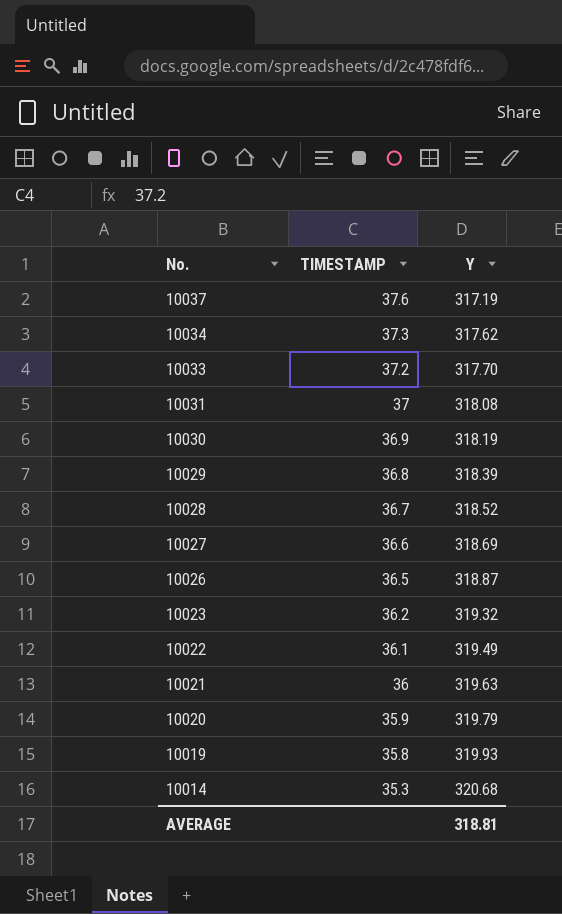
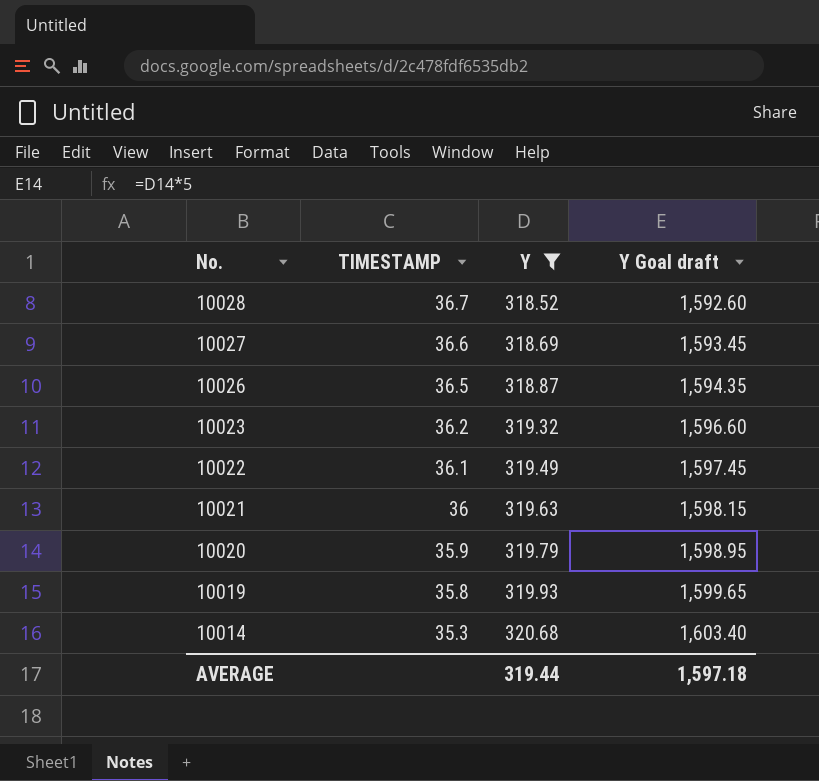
filter: none -> Y >= 318.52
column Y Goal draft | formula: none -> [Y] * 5
AVERAGE | Y: 318.81 -> 319.44

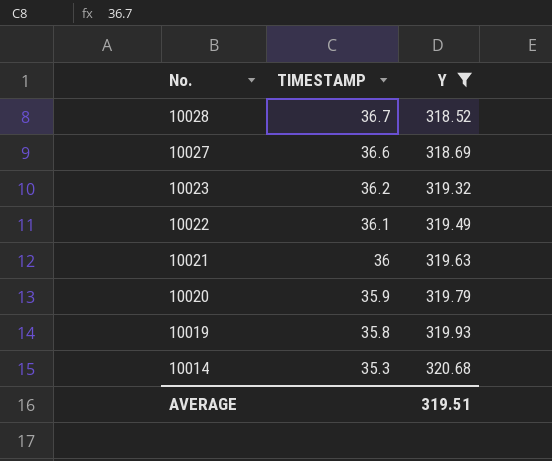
column Y Goal draft | formula: [Y] * 5 -> none
row 10026: 36.5 | 318.87 | 1,594.35 -> none
AVERAGE | Y: 319.44 -> 319.51

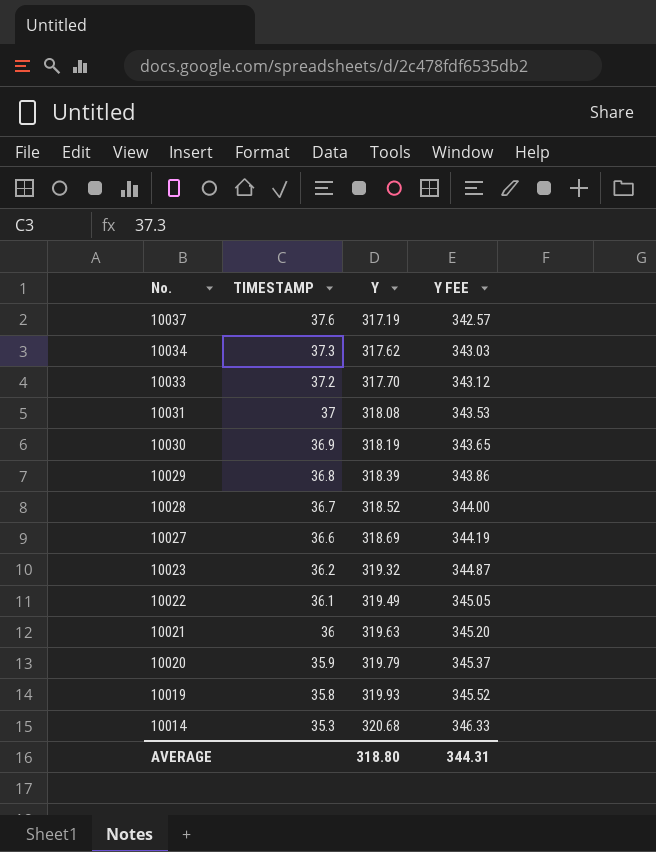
filter: Y >= 318.52 -> none
column Y FEE | formula: none -> [Y] * 1.08
AVERAGE | Y: 319.51 -> 318.80

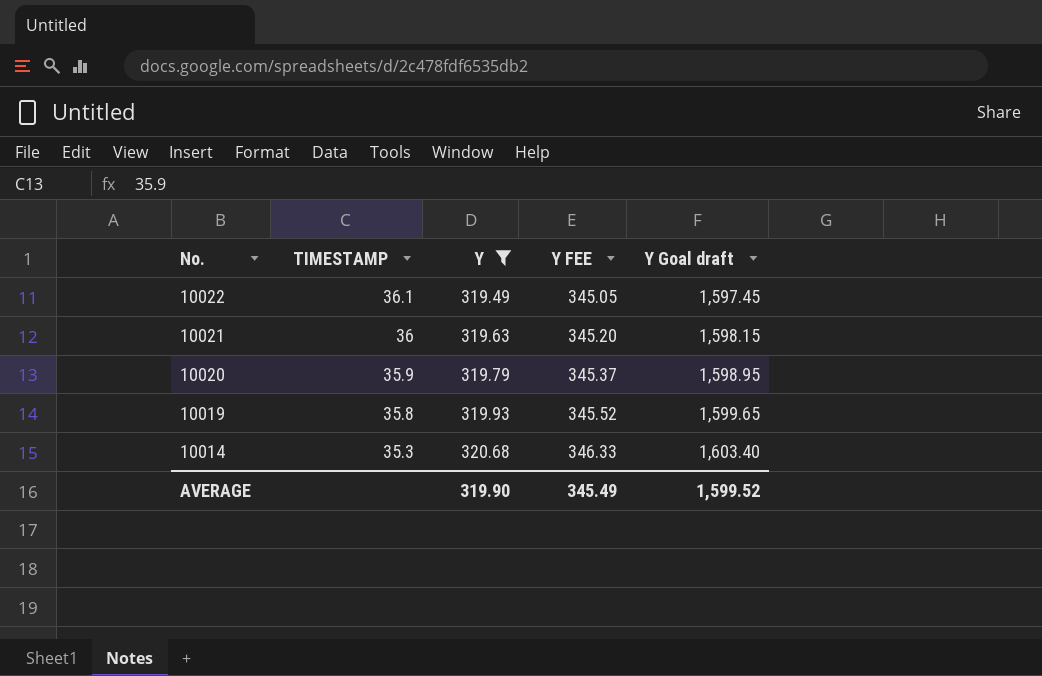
filter: none -> Y >= 319.49
column Y Goal draft | formula: none -> [Y] * 5
AVERAGE | Y: 318.80 -> 319.90
AVERAGE | Y FEE: 344.31 -> 345.49

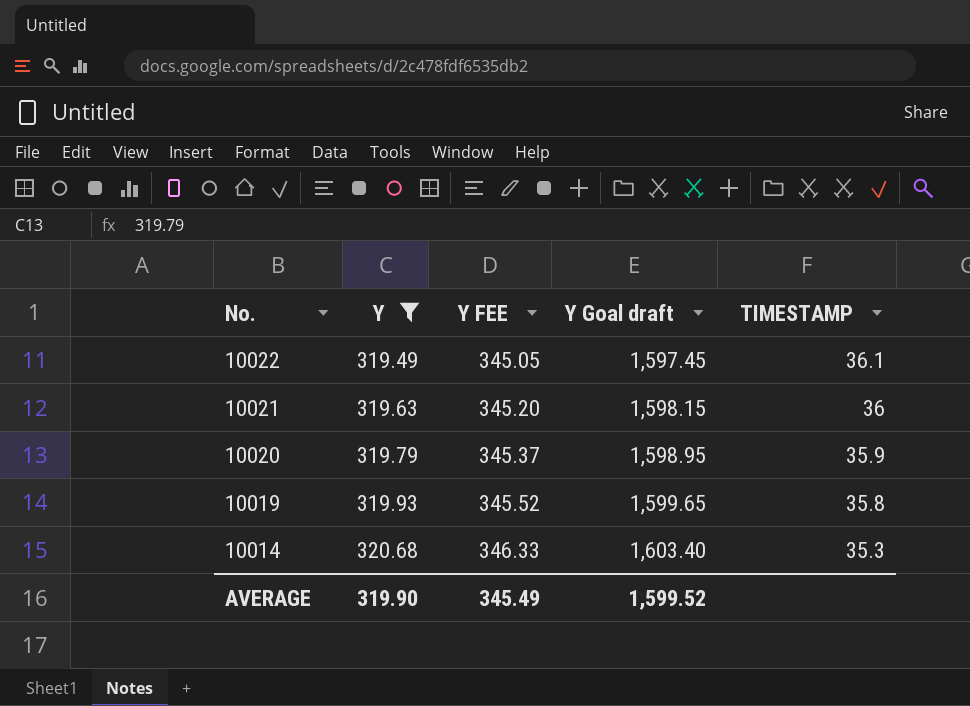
column TIMESTAMP | position: 2 -> 5

